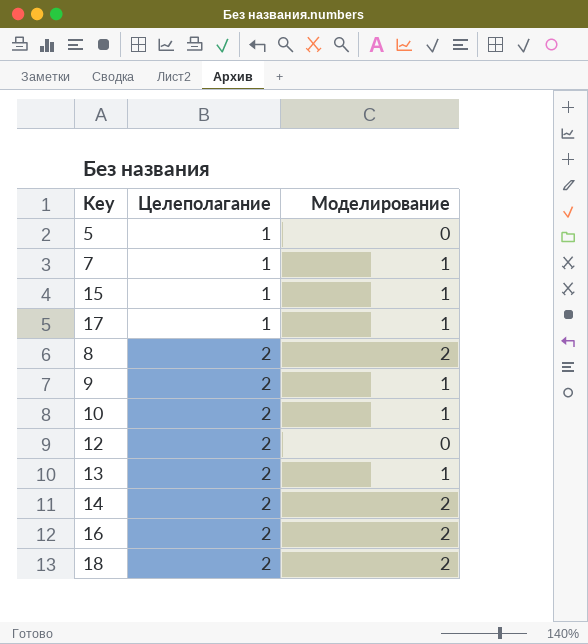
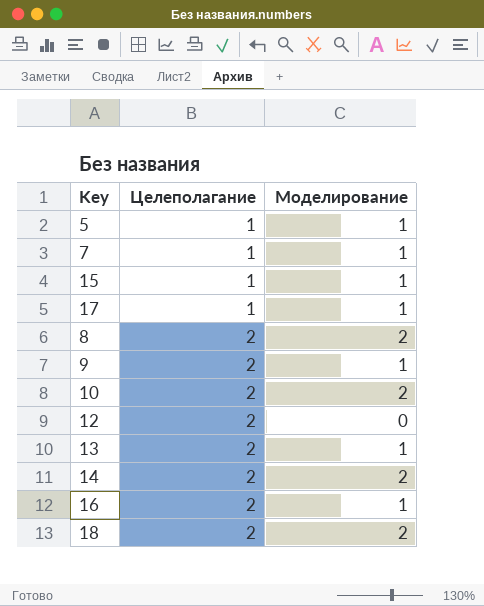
5 | Моделирование: 0 -> 1
10 | Моделирование: 1 -> 2
16 | Моделирование: 2 -> 1

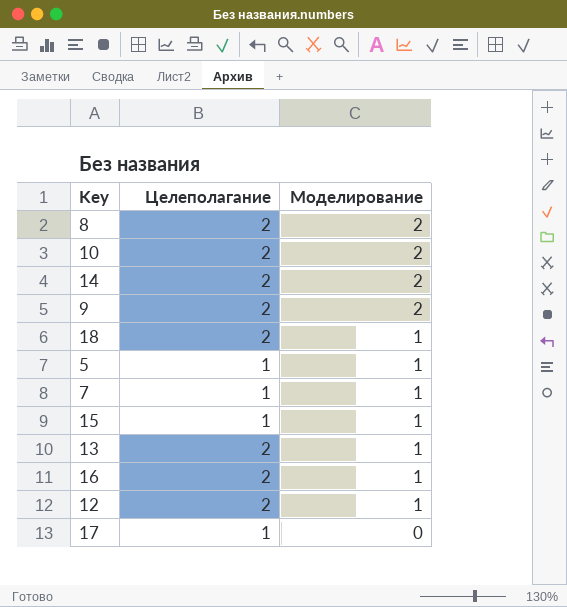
row order: Целеполагание ascending -> Моделирование descending
9 | Моделирование: 1 -> 2
18 | Моделирование: 2 -> 1
12 | Моделирование: 0 -> 1
17 | Моделирование: 1 -> 0

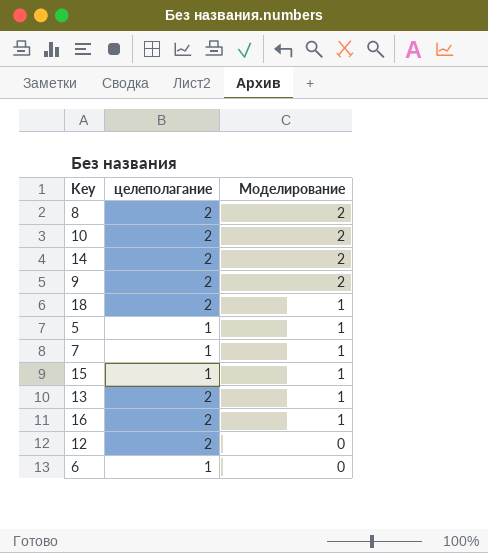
column name: Целеполагание -> целеполагание
row 17: 1 | 0 -> none
12 | Моделирование: 1 -> 0
row 6: none -> 1 | 0

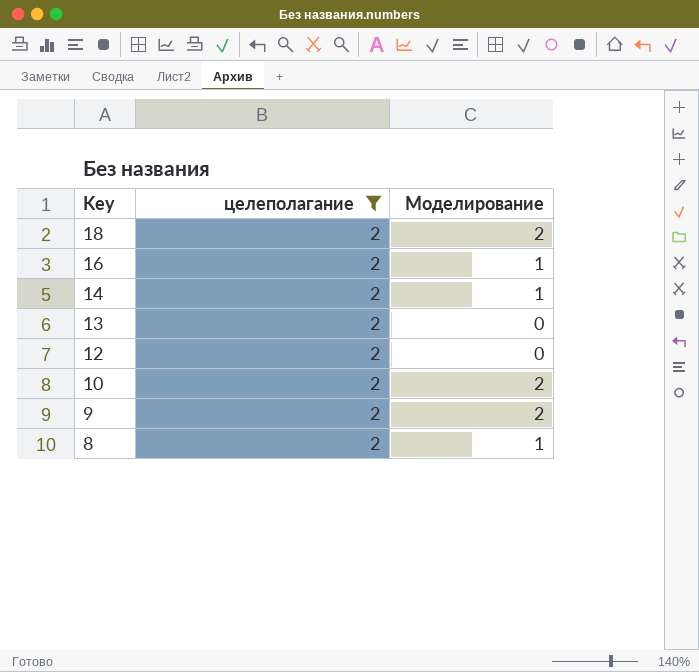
filter: none -> целеполагание = 2
row order: Моделирование descending -> Key descending
18 | Моделирование: 1 -> 2
14 | Моделирование: 2 -> 1
13 | Моделирование: 1 -> 0
8 | Моделирование: 2 -> 1

